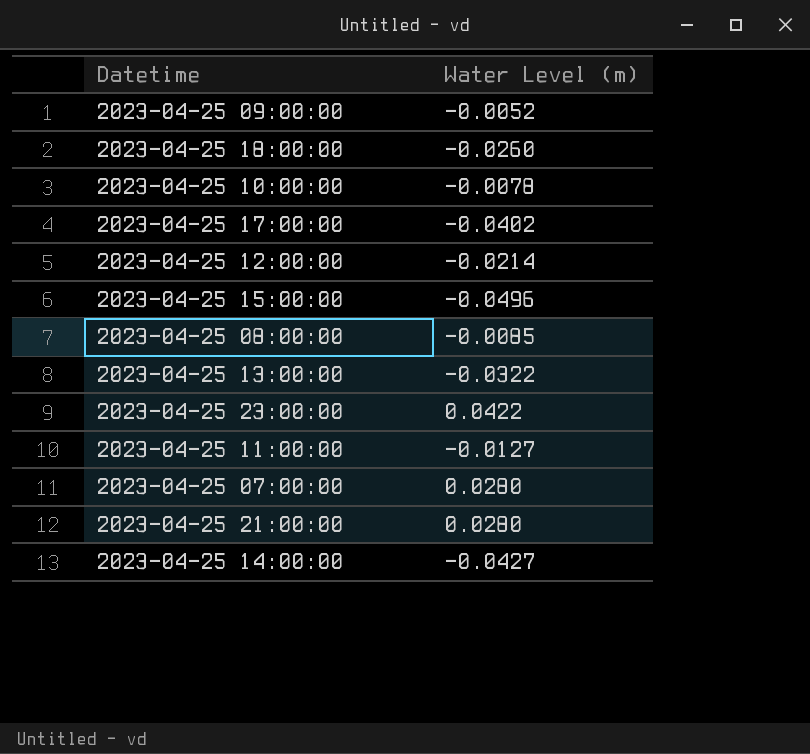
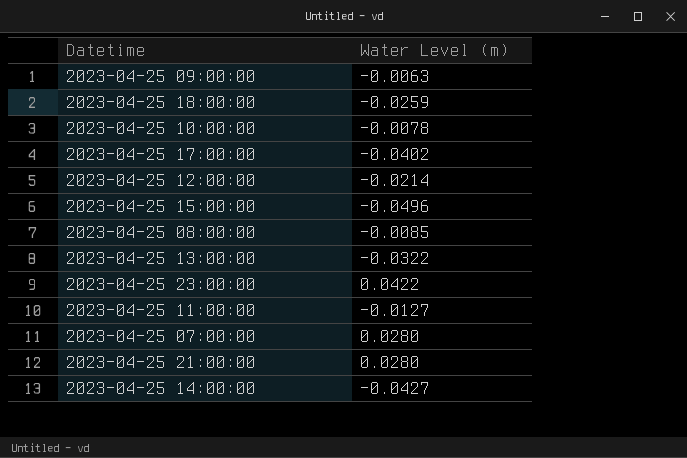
2023-04-25 09:00:00 | Water Level (m): -0.0052 -> -0.0063
2023-04-25 18:00:00 | Water Level (m): -0.0260 -> -0.0259

